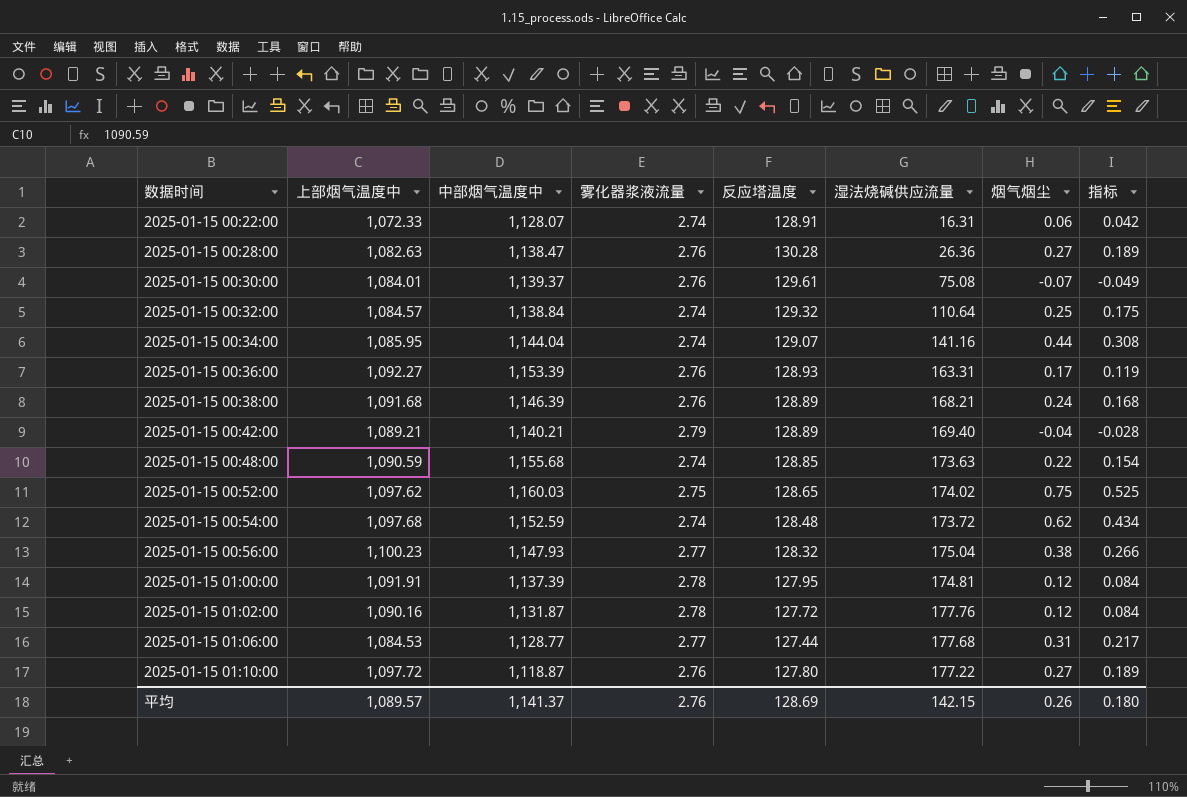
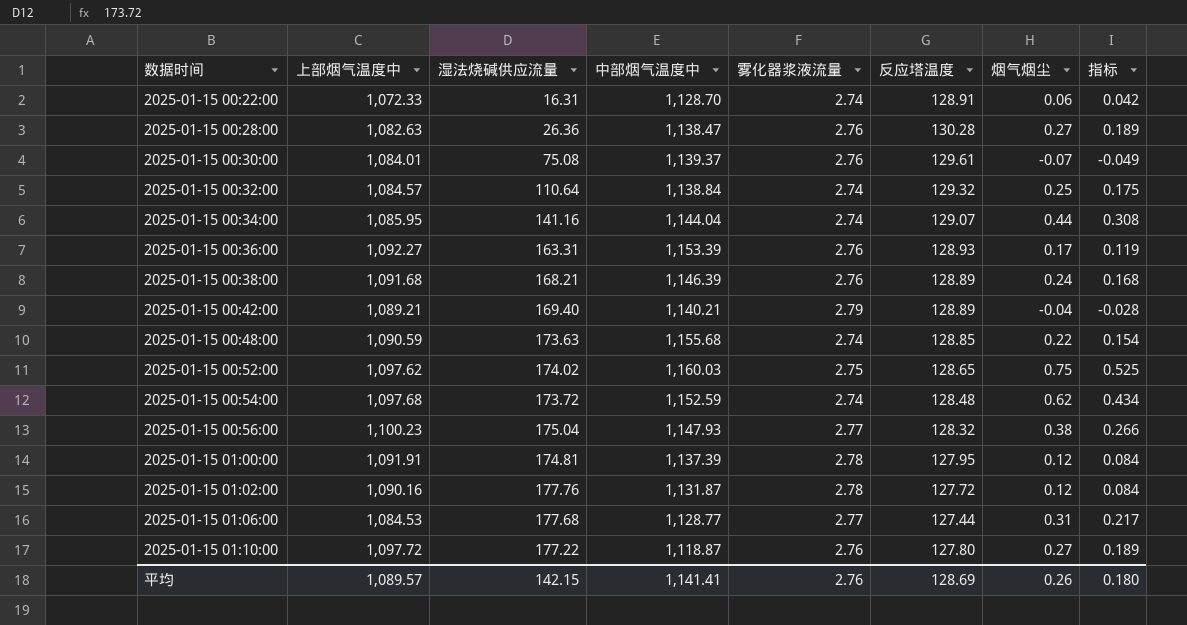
column 湿法烧碱供应流量 | position: 6 -> 3
2025-01-15 00:22:00 | 中部烟气温度中: 1,128.07 -> 1,128.70
平均 | 中部烟气温度中: 1,141.37 -> 1,141.41

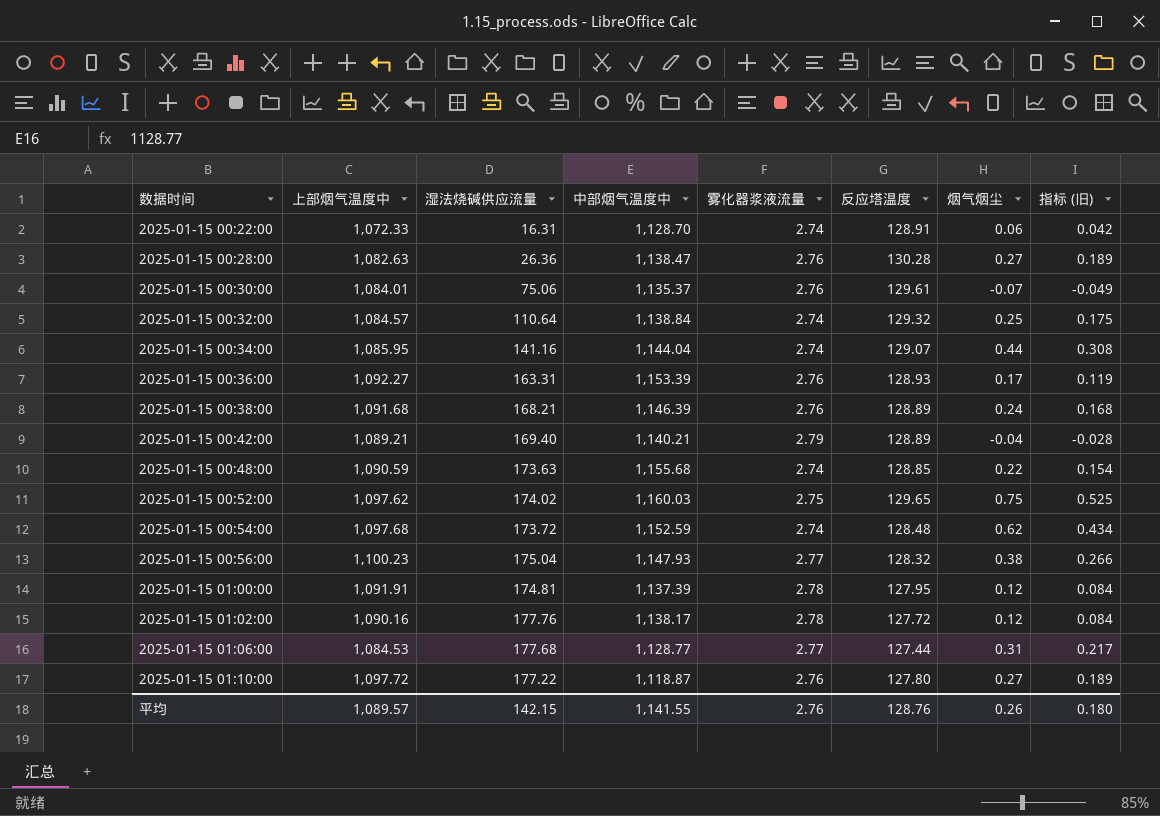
column name: 指标 -> 指标 (旧)
2025-01-15 00:30:00 | 湿法烧碱供应流量: 75.08 -> 75.06
2025-01-15 00:30:00 | 中部烟气温度中: 1,139.37 -> 1,135.37
2025-01-15 00:52:00 | 反应塔温度: 128.65 -> 129.65
2025-01-15 01:02:00 | 中部烟气温度中: 1,131.87 -> 1,138.17
平均 | 中部烟气温度中: 1,141.41 -> 1,141.55
平均 | 反应塔温度: 128.69 -> 128.76

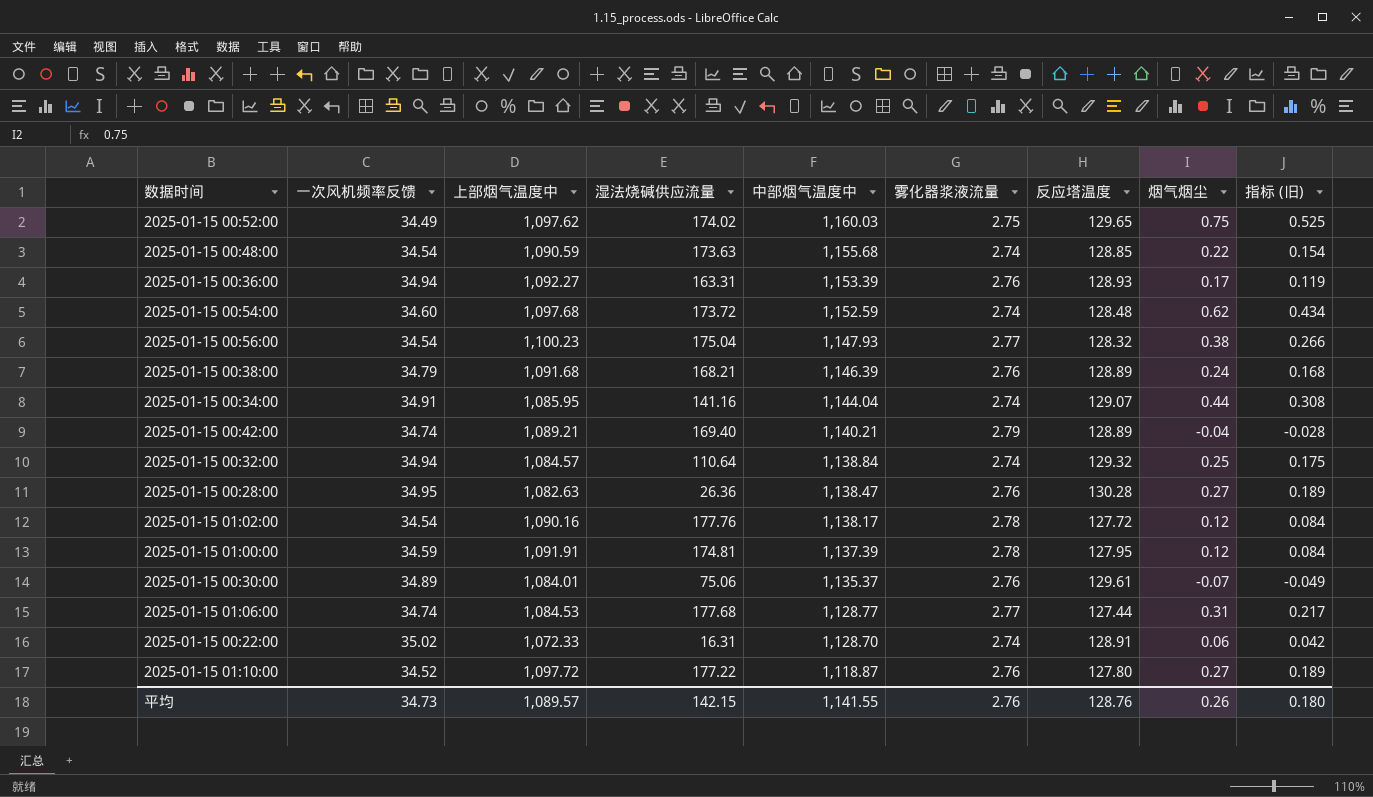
row order: 数据时间 ascending -> 中部烟气温度中 descending
column 一次风机频率反馈 | position: none -> 2

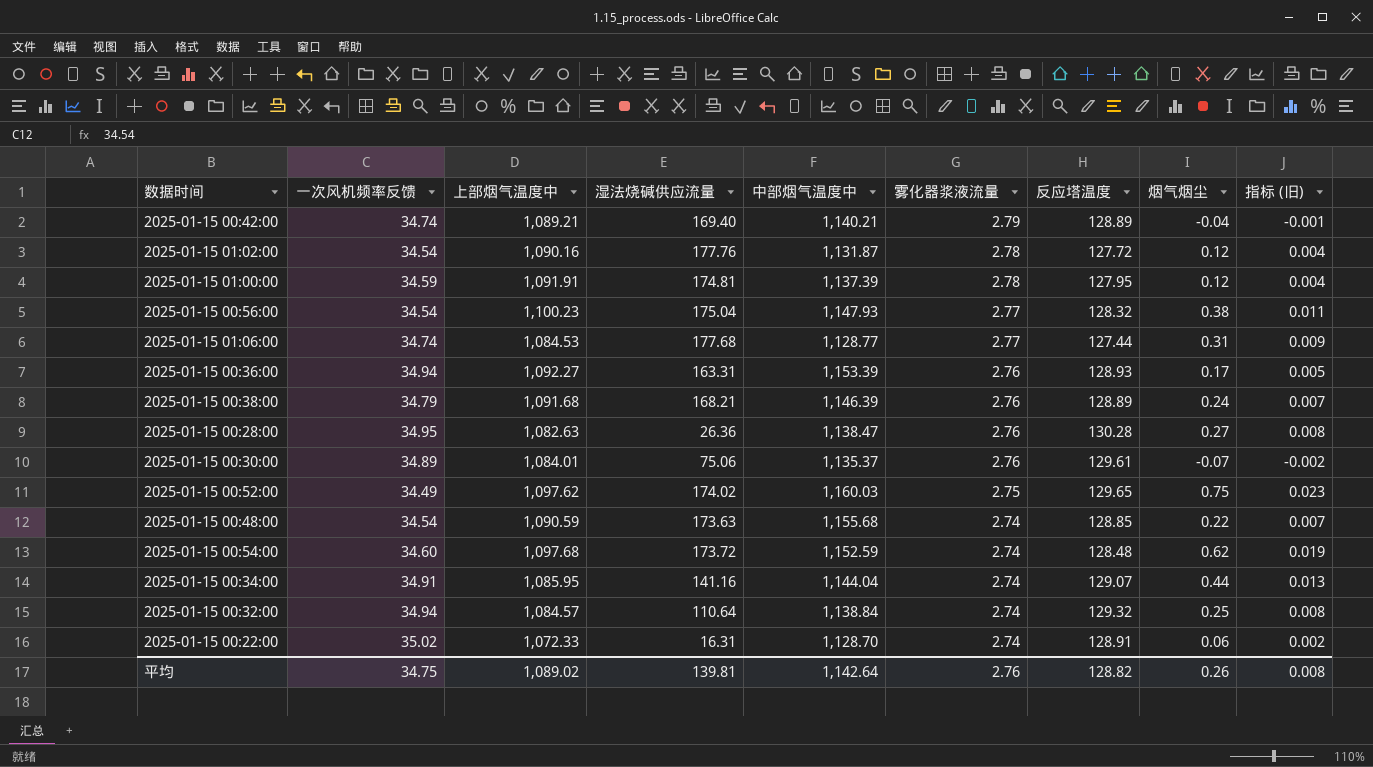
row order: 中部烟气温度中 descending -> 雾化器浆液流量 descending
column 指标 (旧) | formula: [烟气烟尘] * 0.7 -> [烟气烟尘] * 0.03
row 2025-01-15 01:10:00: 34.52 | 1,097.72 | 177.22 | 1,118.87 | 2.76 | 127.80 | 0.27 | 0.189 -> none
2025-01-15 01:02:00 | 中部烟气温度中: 1,138.17 -> 1,131.87
平均 | 一次风机频率反馈: 34.73 -> 34.75
平均 | 上部烟气温度中: 1,089.57 -> 1,089.02
平均 | 湿法烧碱供应流量: 142.15 -> 139.81
平均 | 中部烟气温度中: 1,141.55 -> 1,142.64
平均 | 反应塔温度: 128.76 -> 128.82
平均 | 指标 (旧): 0.180 -> 0.008

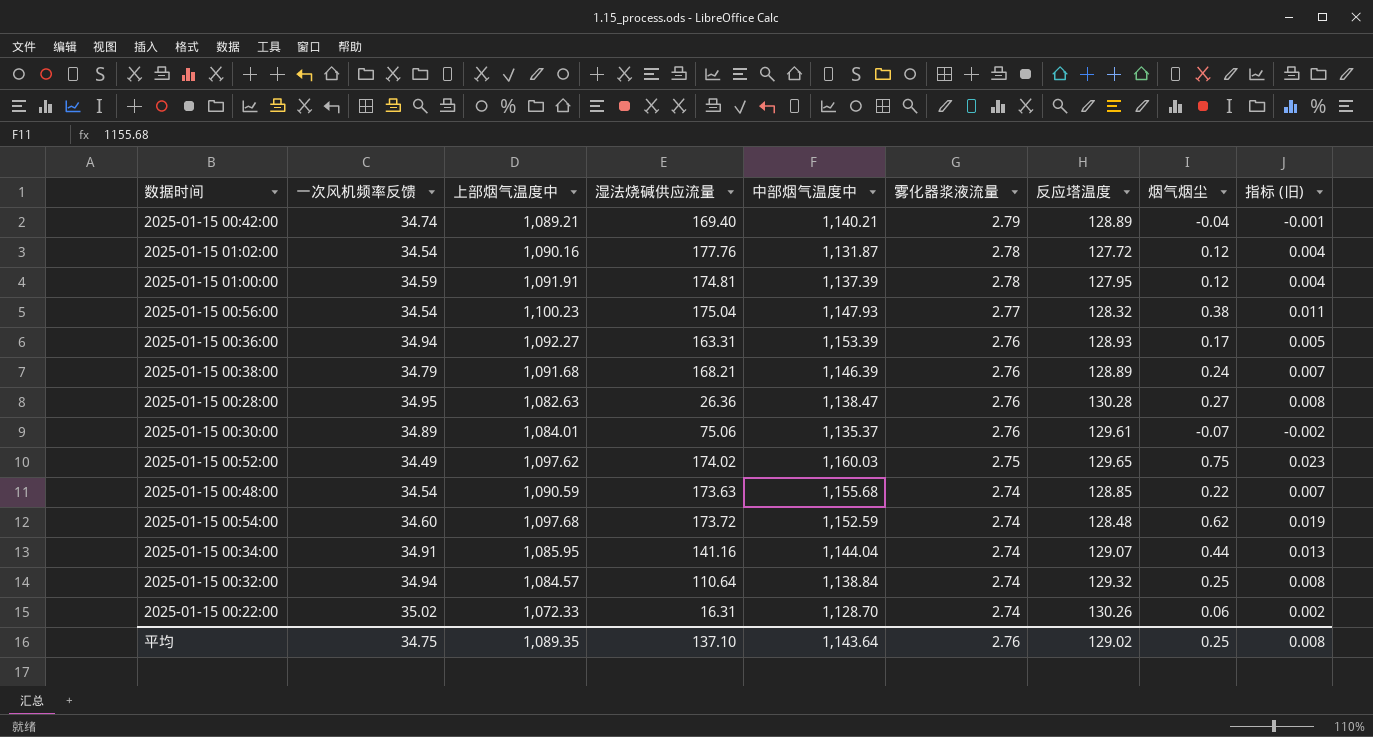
row 2025-01-15 01:06:00: 34.74 | 1,084.53 | 177.68 | 1,128.77 | 2.77 | 127.44 | 0.31 | 0.009 -> none
2025-01-15 00:22:00 | 反应塔温度: 128.91 -> 130.26
平均 | 上部烟气温度中: 1,089.02 -> 1,089.35
平均 | 湿法烧碱供应流量: 139.81 -> 137.10
平均 | 中部烟气温度中: 1,142.64 -> 1,143.64
平均 | 反应塔温度: 128.82 -> 129.02
平均 | 烟气烟尘: 0.26 -> 0.25

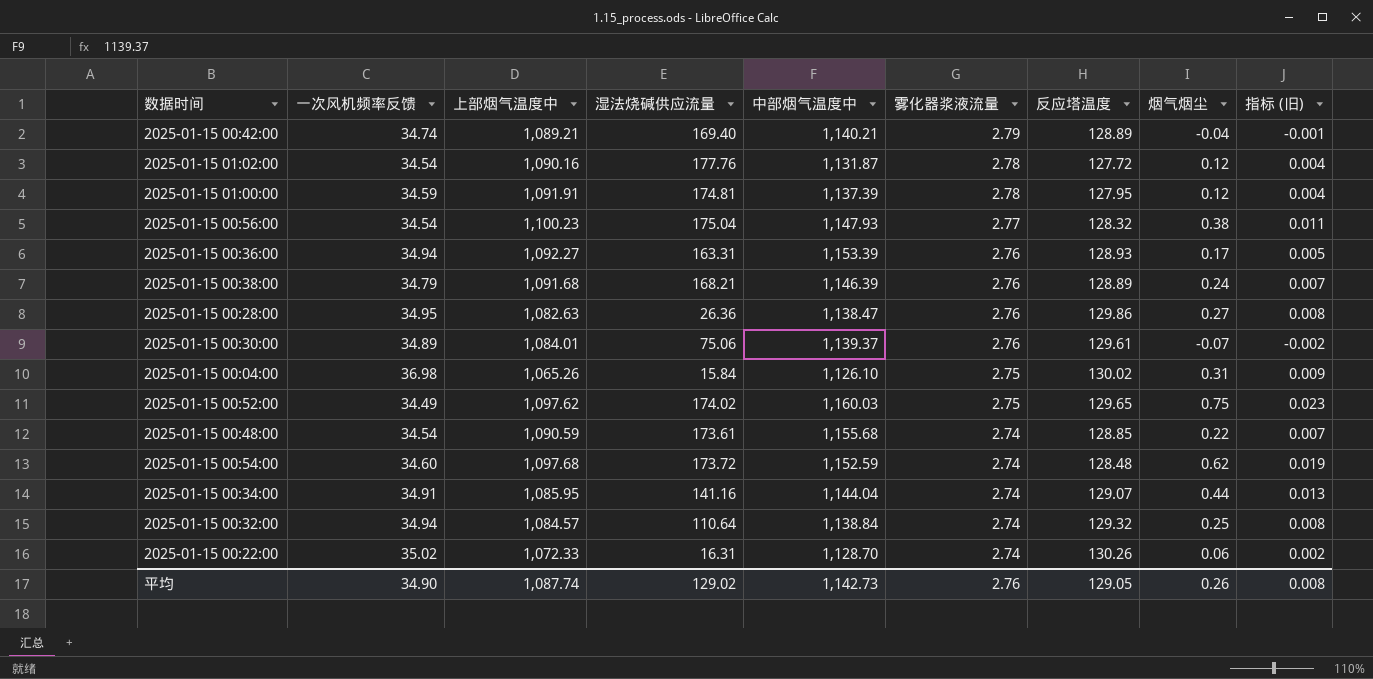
2025-01-15 00:28:00 | 反应塔温度: 130.28 -> 129.86
2025-01-15 00:30:00 | 中部烟气温度中: 1,135.37 -> 1,139.37
row 2025-01-15 00:04:00: none -> 36.98 | 1,065.26 | 15.84 | 1,126.10 | 2.75 | 130.02 | 0.31 | 0.009
2025-01-15 00:48:00 | 湿法烧碱供应流量: 173.63 -> 173.61
平均 | 一次风机频率反馈: 34.75 -> 34.90
平均 | 上部烟气温度中: 1,089.35 -> 1,087.74
平均 | 湿法烧碱供应流量: 137.10 -> 129.02
平均 | 中部烟气温度中: 1,143.64 -> 1,142.73
平均 | 反应塔温度: 129.02 -> 129.05
平均 | 烟气烟尘: 0.25 -> 0.26

